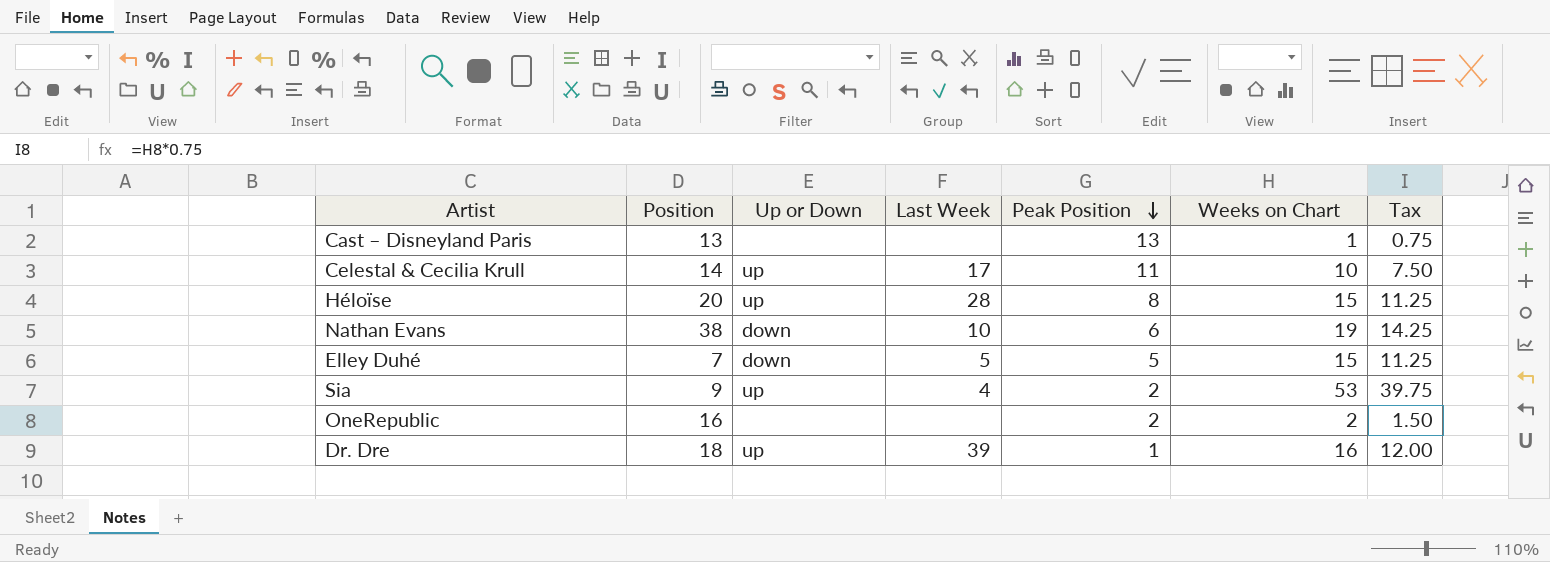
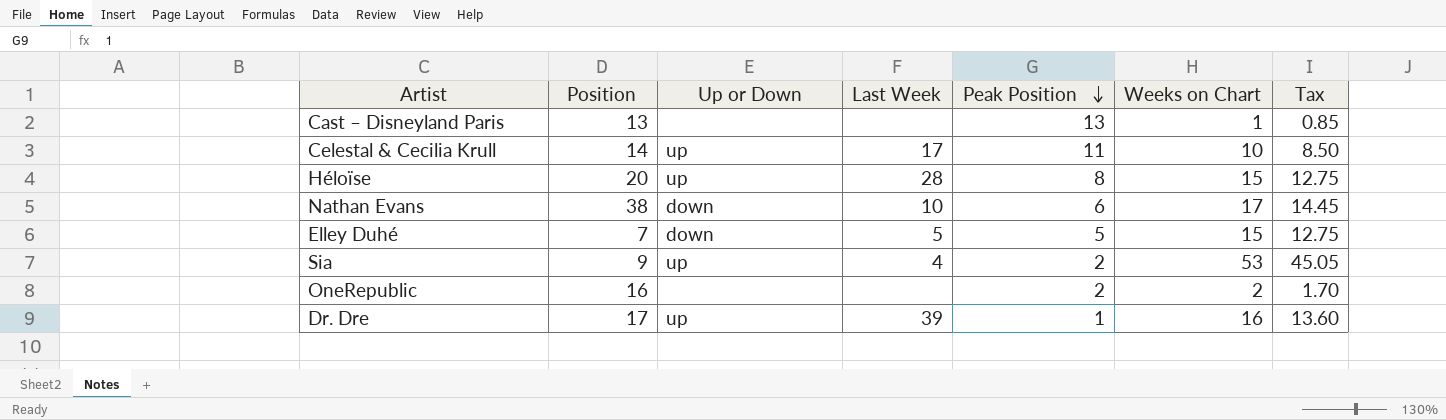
column Tax | formula: [Weeks on Chart] * 0.75 -> [Weeks on Chart] * 0.85
Nathan Evans | Weeks on Chart: 19 -> 17
Dr. Dre | Position: 18 -> 17

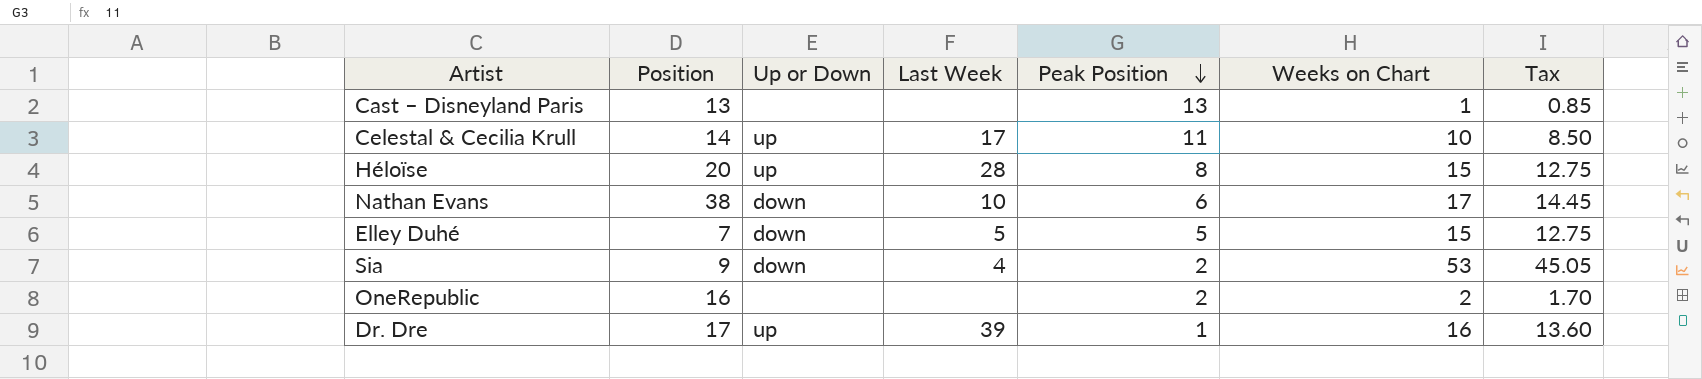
Sia | Up or Down: up -> down

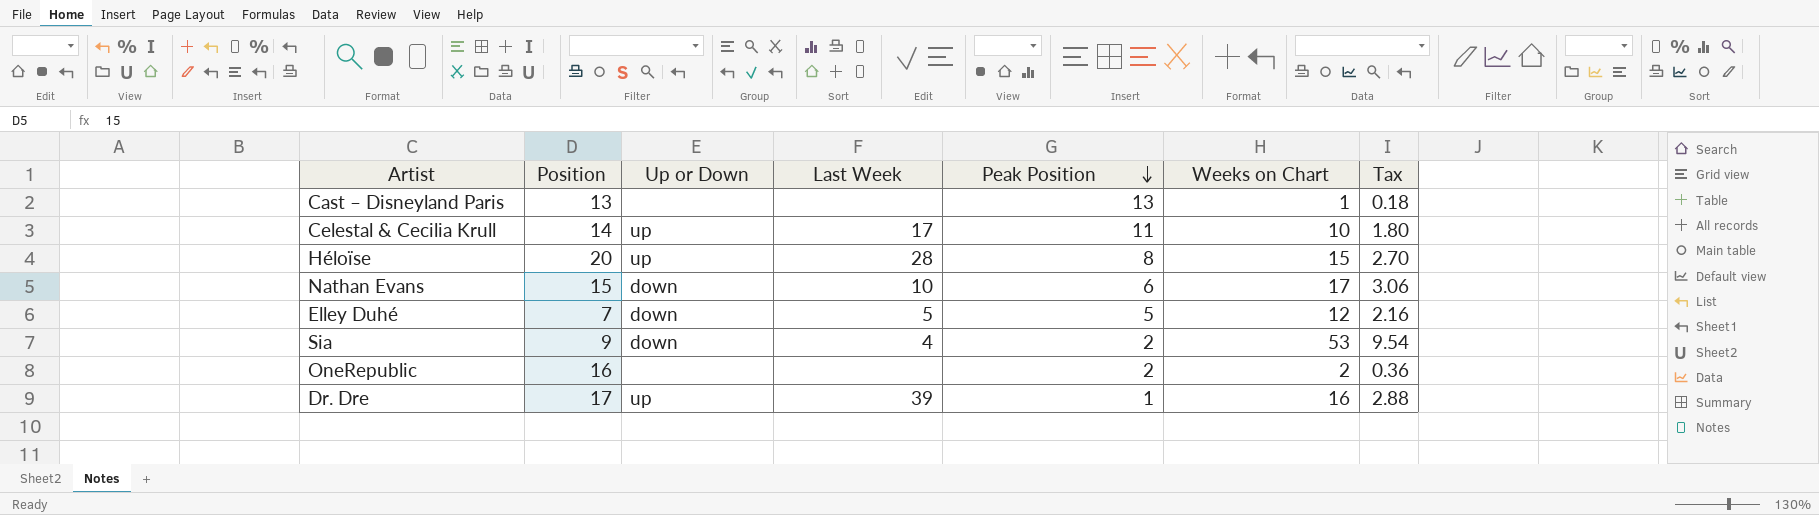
column Tax | formula: [Weeks on Chart] * 0.85 -> [Weeks on Chart] * 0.18
Nathan Evans | Position: 38 -> 15
Elley Duhé | Weeks on Chart: 15 -> 12

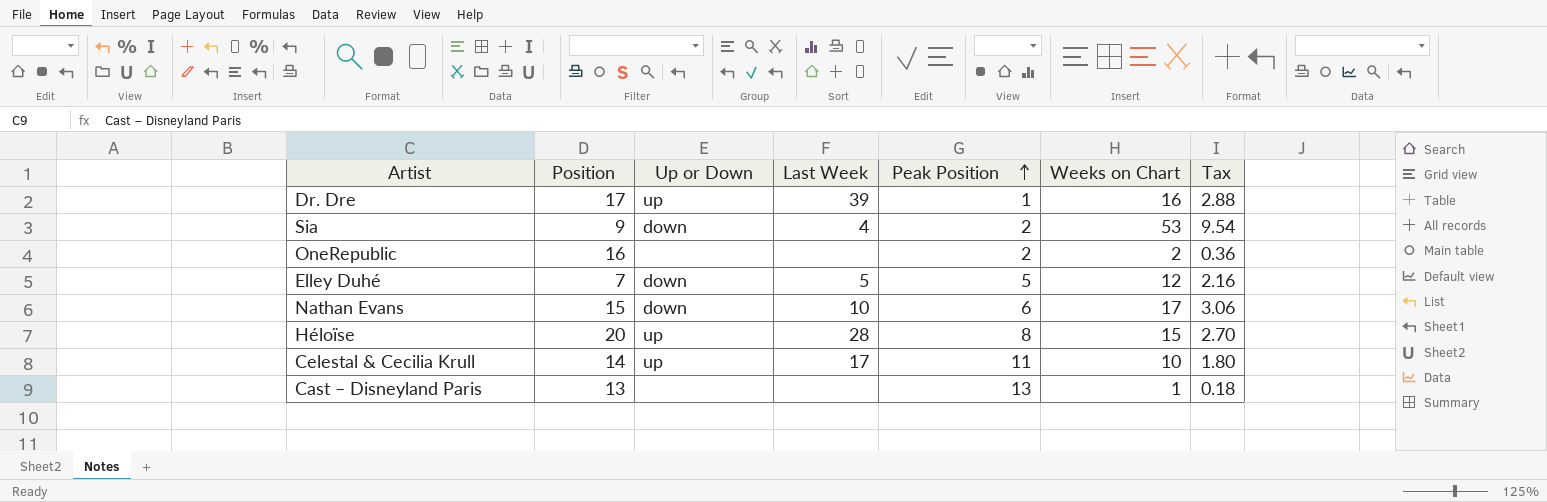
row order: Peak Position descending -> Peak Position ascending

